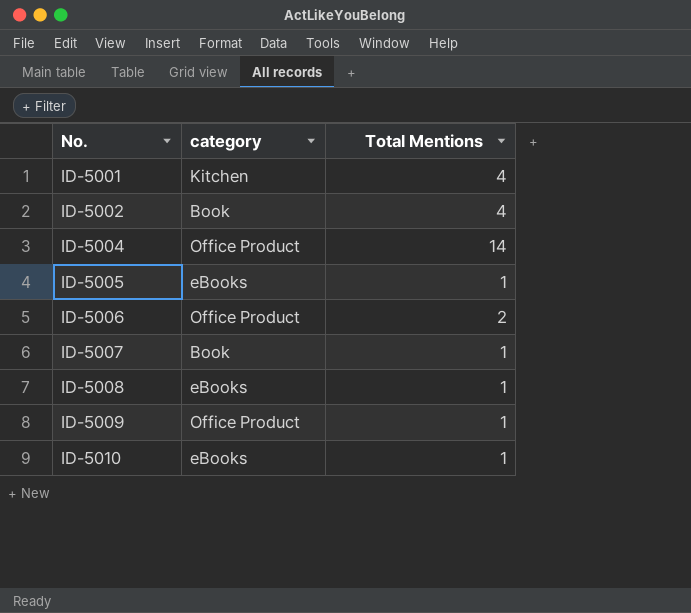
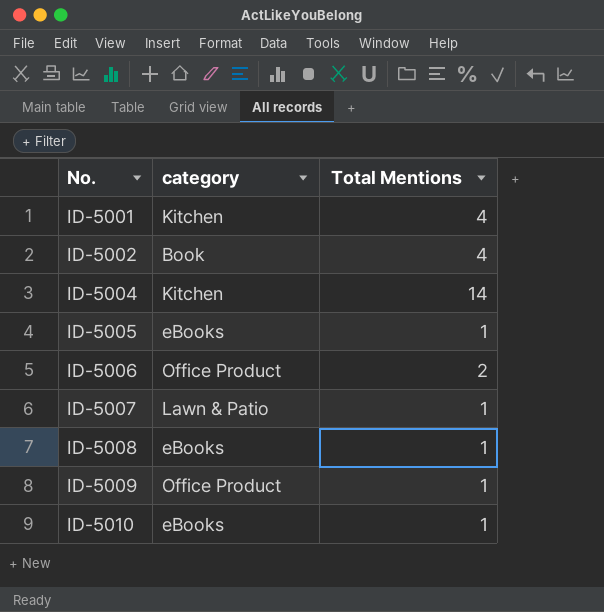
ID-5004 | category: Office Product -> Kitchen
ID-5007 | category: Book -> Lawn & Patio

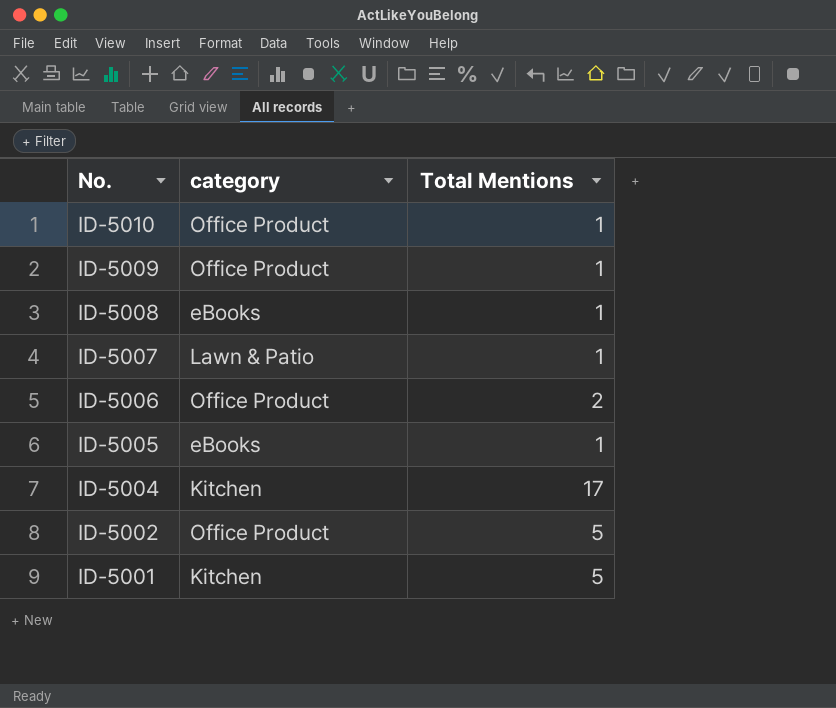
row order: No. ascending -> No. descending
ID-5010 | category: eBooks -> Office Product
ID-5004 | Total Mentions: 14 -> 17
ID-5002 | category: Book -> Office Product
ID-5002 | Total Mentions: 4 -> 5
ID-5001 | Total Mentions: 4 -> 5

